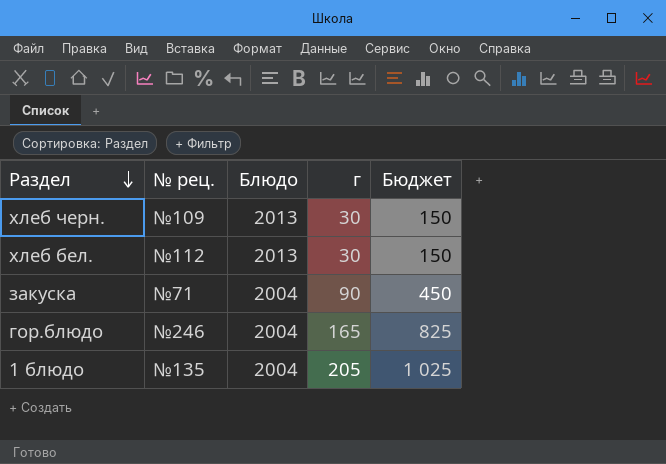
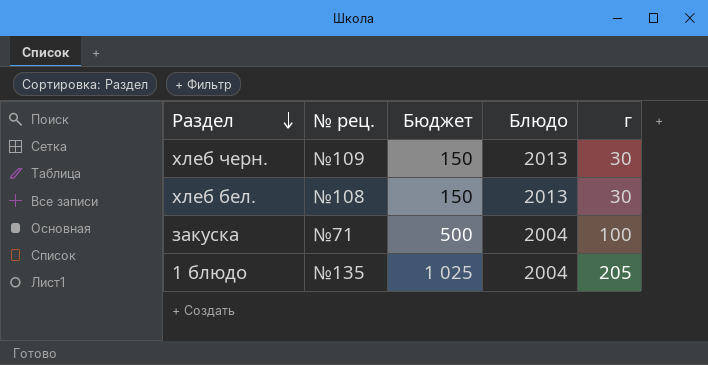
column Бюджет | position: 5 -> 3
row гор.блюдо: №246 | 2004 | 165 | 825 -> none
хлеб бел. | № рец.: №112 -> №108
закуска | Бюджет: 450 -> 500
закуска | г: 90 -> 100

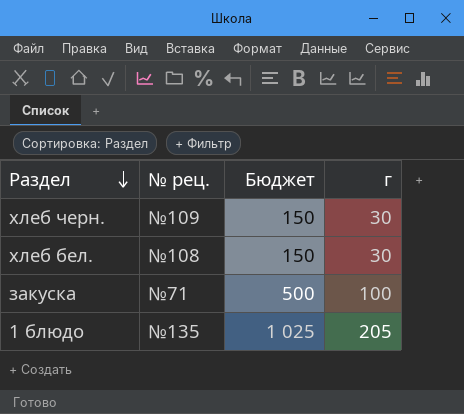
column Блюдо | position: 4 -> none

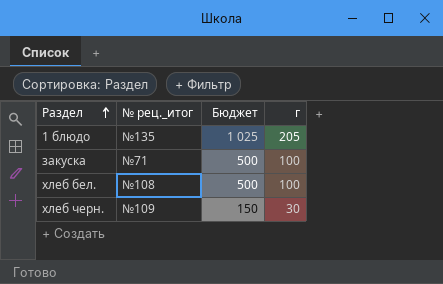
row order: Раздел descending -> Раздел ascending
column name: № рец. -> № рец._итог
хлеб бел. | Бюджет: 150 -> 500
хлеб бел. | г: 30 -> 100

